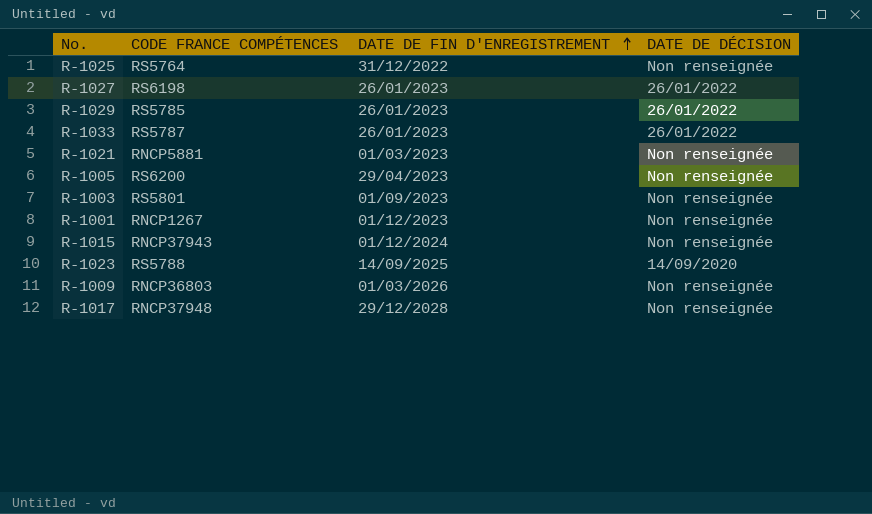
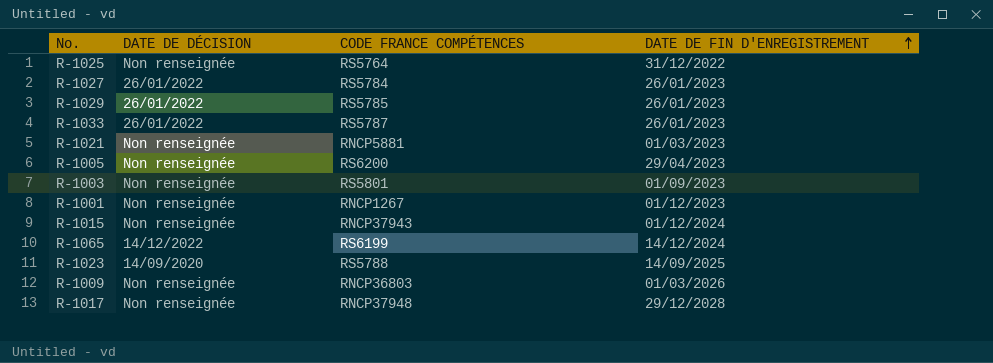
column DATE DE DÉCISION | position: 4 -> 2
R-1027 | CODE FRANCE COMPÉTENCES: RS6198 -> RS5784
row R-1065: none -> 14/12/2022 | RS6199 | 14/12/2024

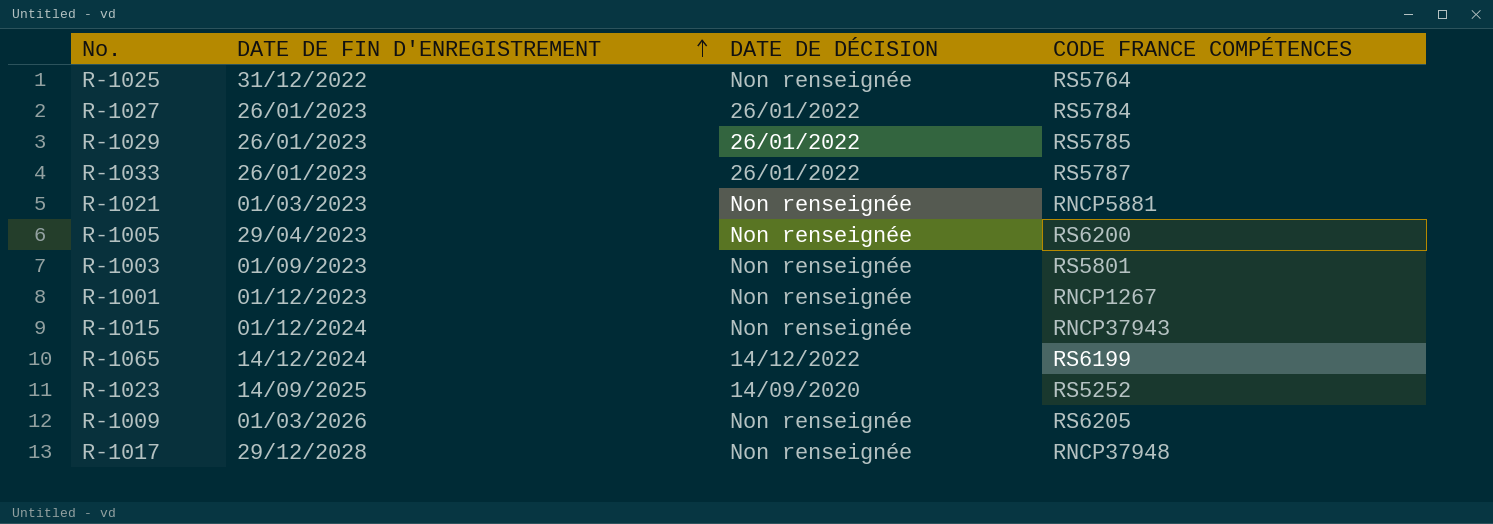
column DATE DE FIN D'ENREGISTREMENT | position: 4 -> 2
R-1023 | CODE FRANCE COMPÉTENCES: RS5788 -> RS5252
R-1009 | CODE FRANCE COMPÉTENCES: RNCP36803 -> RS6205

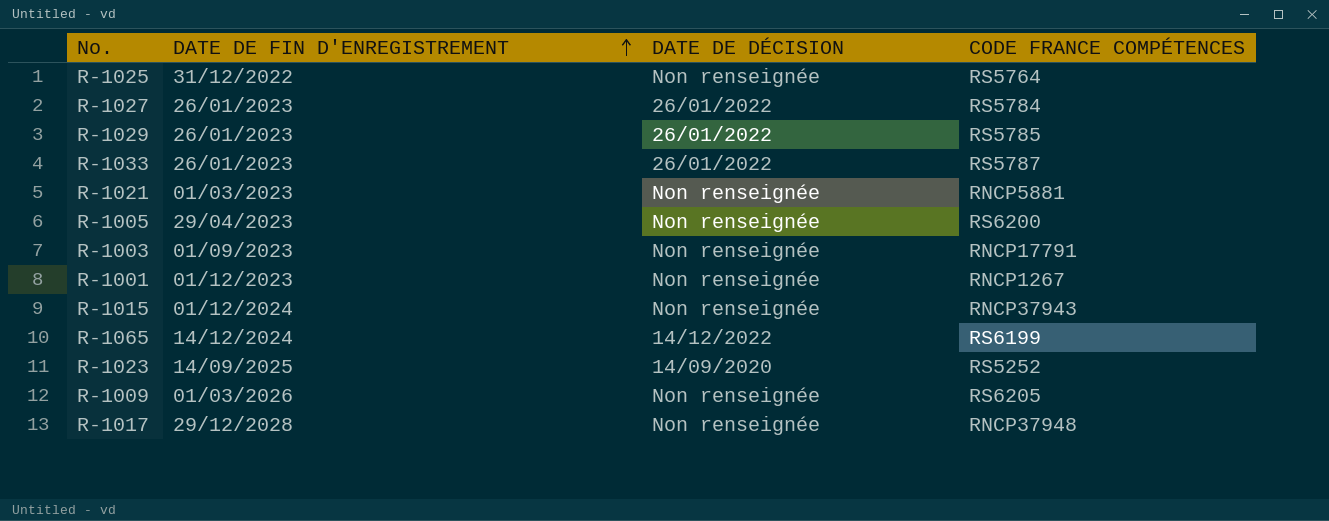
R-1003 | CODE FRANCE COMPÉTENCES: RS5801 -> RNCP17791

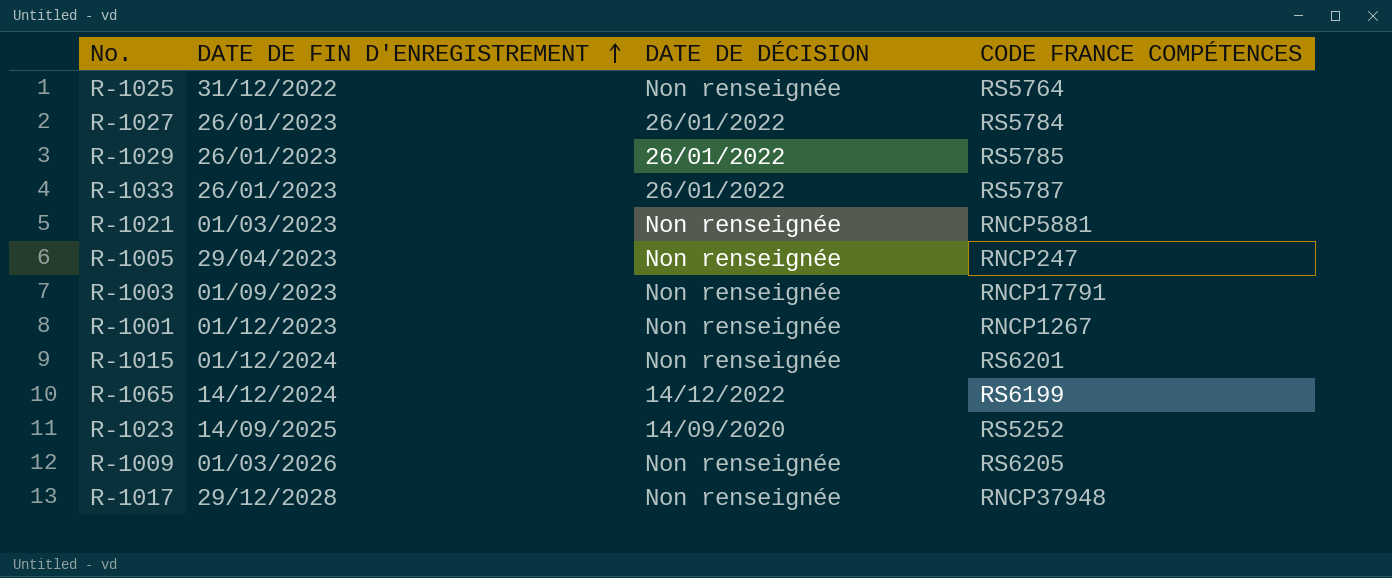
R-1005 | CODE FRANCE COMPÉTENCES: RS6200 -> RNCP247
R-1015 | CODE FRANCE COMPÉTENCES: RNCP37943 -> RS6201

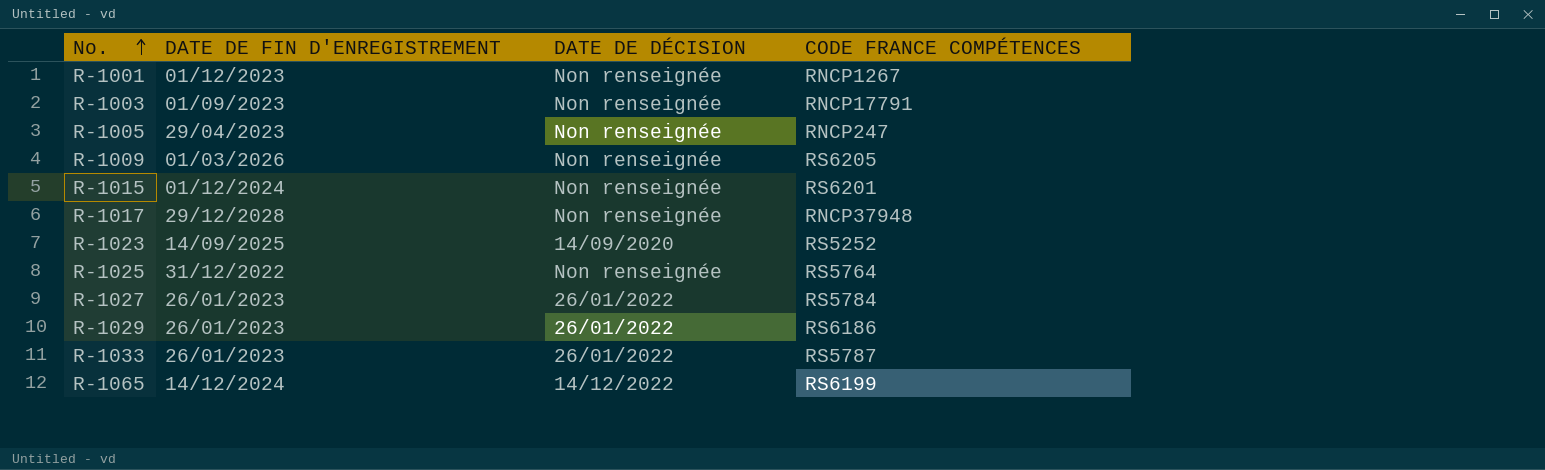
row order: DATE DE FIN D'ENREGISTREMENT ascending -> No. ascending
row R-1021: 01/03/2023 | Non renseignée | RNCP5881 -> none
R-1029 | CODE FRANCE COMPÉTENCES: RS5785 -> RS6186

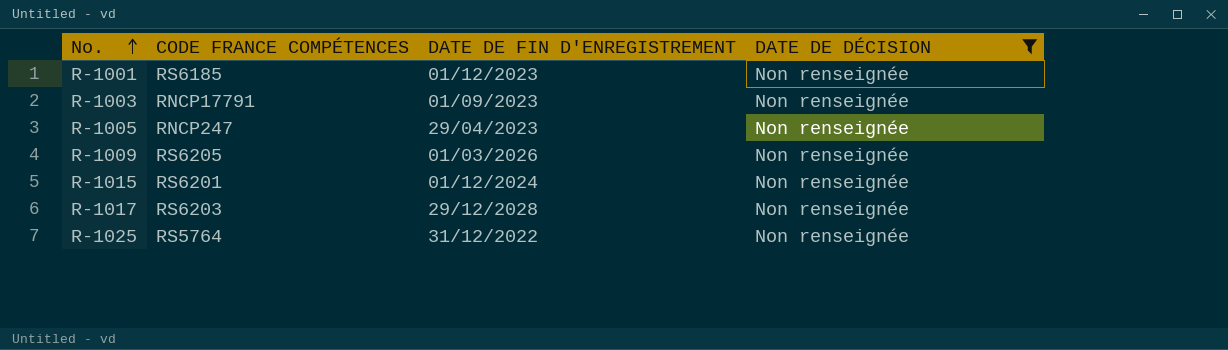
filter: none -> DATE DE DÉCISION = Non renseignée
column CODE FRANCE COMPÉTENCES | position: 4 -> 2
R-1001 | CODE FRANCE COMPÉTENCES: RNCP1267 -> RS6185
R-1017 | CODE FRANCE COMPÉTENCES: RNCP37948 -> RS6203

